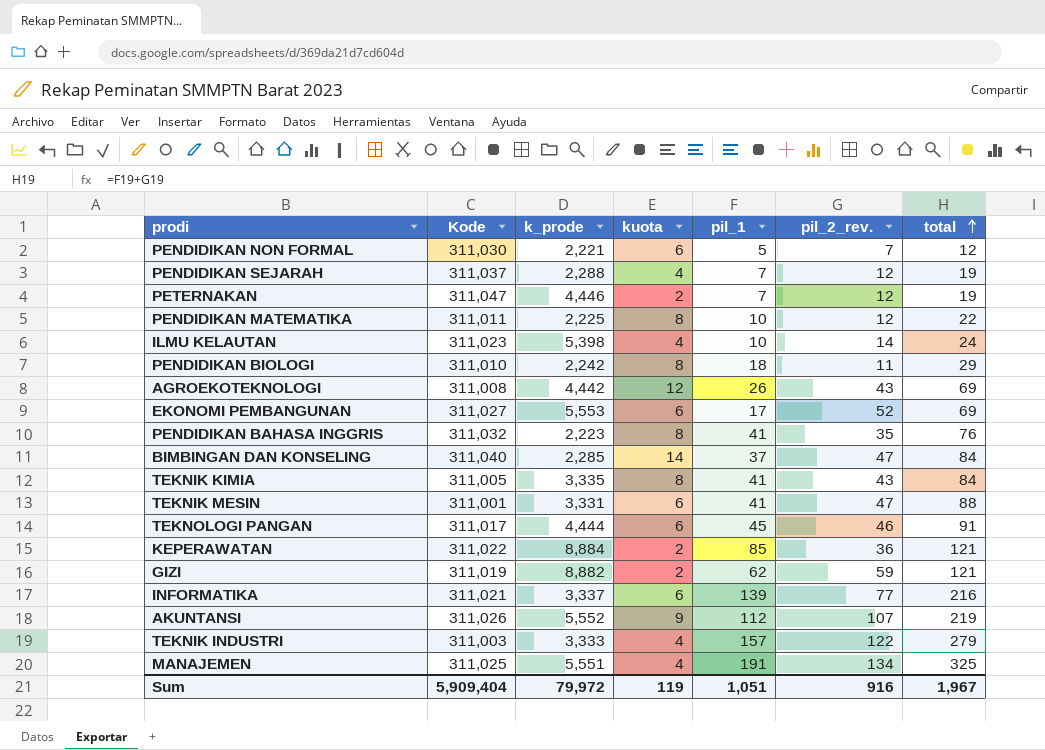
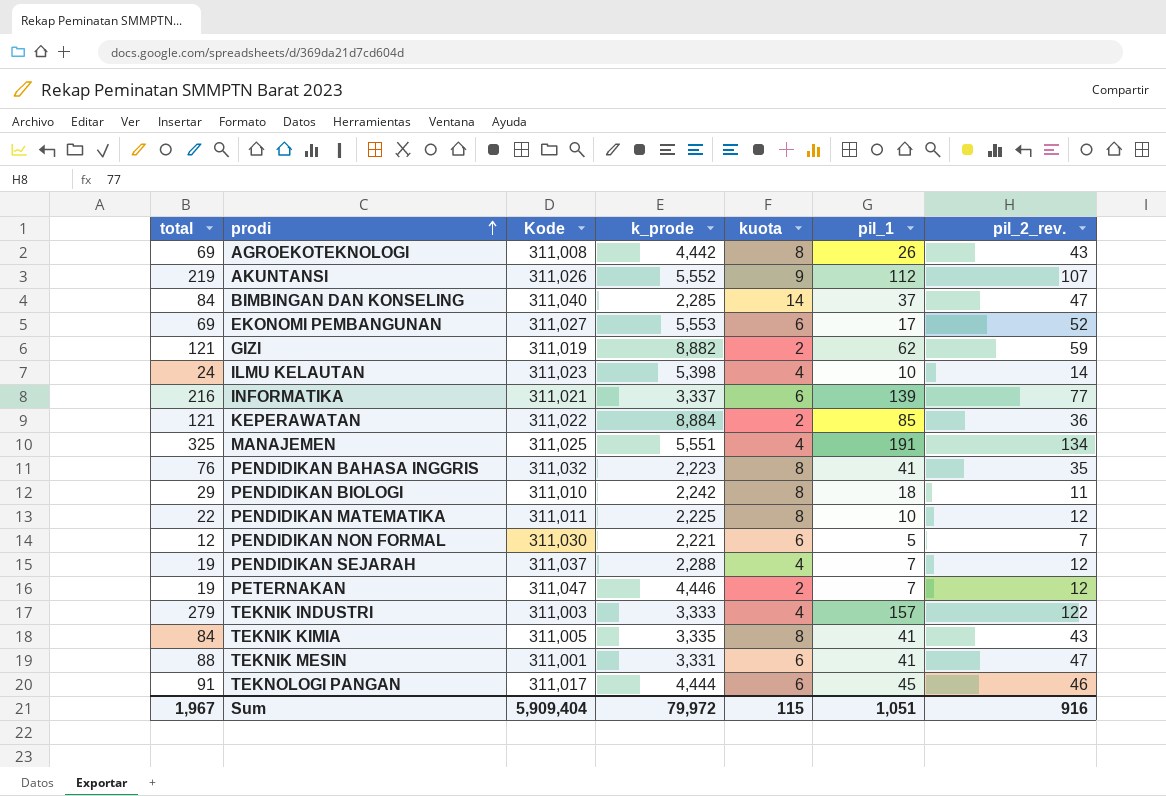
row order: total ascending -> prodi ascending
column total | position: 7 -> 1
AGROEKOTEKNOLOGI | kuota: 12 -> 8
Sum | kuota: 119 -> 115

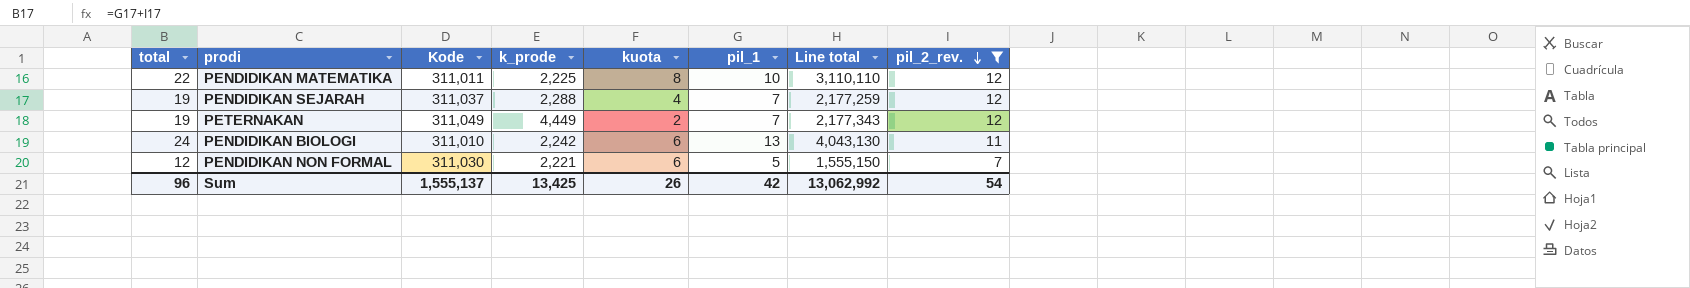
filter: none -> pil_2_rev. <= 12
row order: prodi ascending -> pil_2_rev. descending
column Line total | formula: none -> [Kode] * [pil_1]
PETERNAKAN | Kode: 311,047 -> 311,049
PETERNAKAN | k_prode: 4,446 -> 4,449
PENDIDIKAN BIOLOGI | total: 29 -> 24
PENDIDIKAN BIOLOGI | kuota: 8 -> 6
PENDIDIKAN BIOLOGI | pil_1: 18 -> 13
Sum | total: 1,967 -> 96
Sum | Kode: 5,909,404 -> 1,555,137
Sum | k_prode: 79,972 -> 13,425
Sum | kuota: 115 -> 26
Sum | pil_1: 1,051 -> 42
Sum | pil_2_rev.: 916 -> 54

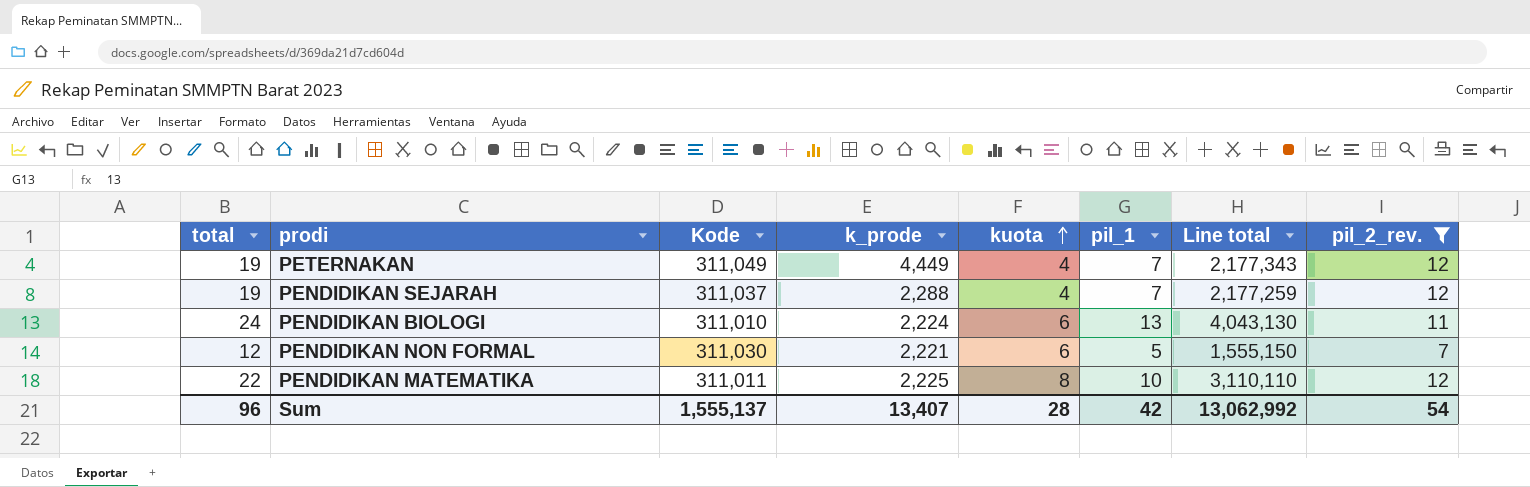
row order: pil_2_rev. descending -> kuota ascending
PETERNAKAN | kuota: 2 -> 4
PENDIDIKAN BIOLOGI | k_prode: 2,242 -> 2,224
Sum | k_prode: 13,425 -> 13,407
Sum | kuota: 26 -> 28

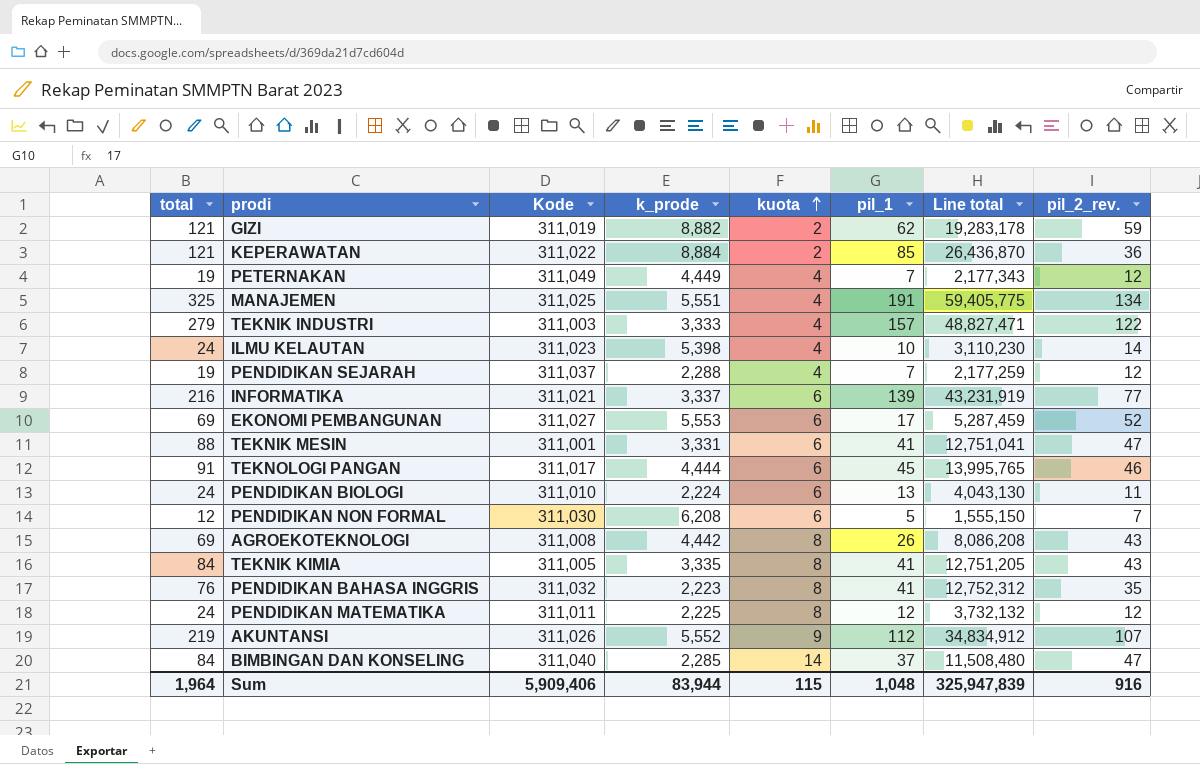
filter: pil_2_rev. <= 12 -> none
PENDIDIKAN NON FORMAL | k_prode: 2,221 -> 6,208
PENDIDIKAN MATEMATIKA | total: 22 -> 24
PENDIDIKAN MATEMATIKA | pil_1: 10 -> 12
PENDIDIKAN MATEMATIKA | Line total: 3,110,110 -> 3,732,132
Sum | total: 96 -> 1,964
Sum | Kode: 1,555,137 -> 5,909,406
Sum | k_prode: 13,407 -> 83,944
Sum | kuota: 28 -> 115
Sum | pil_1: 42 -> 1,048
Sum | Line total: 13,062,992 -> 325,947,839
Sum | pil_2_rev.: 54 -> 916

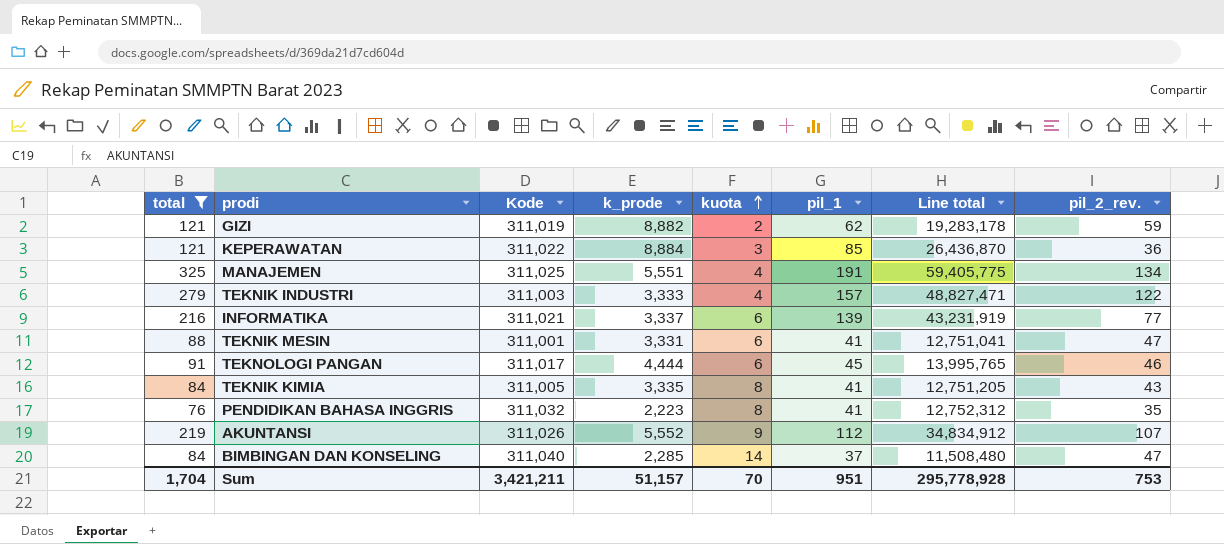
filter: none -> total >= 76
KEPERAWATAN | kuota: 2 -> 3
Sum | total: 1,964 -> 1,704
Sum | Kode: 5,909,406 -> 3,421,211
Sum | k_prode: 83,944 -> 51,157
Sum | kuota: 115 -> 70
Sum | pil_1: 1,048 -> 951
Sum | Line total: 325,947,839 -> 295,778,928
Sum | pil_2_rev.: 916 -> 753

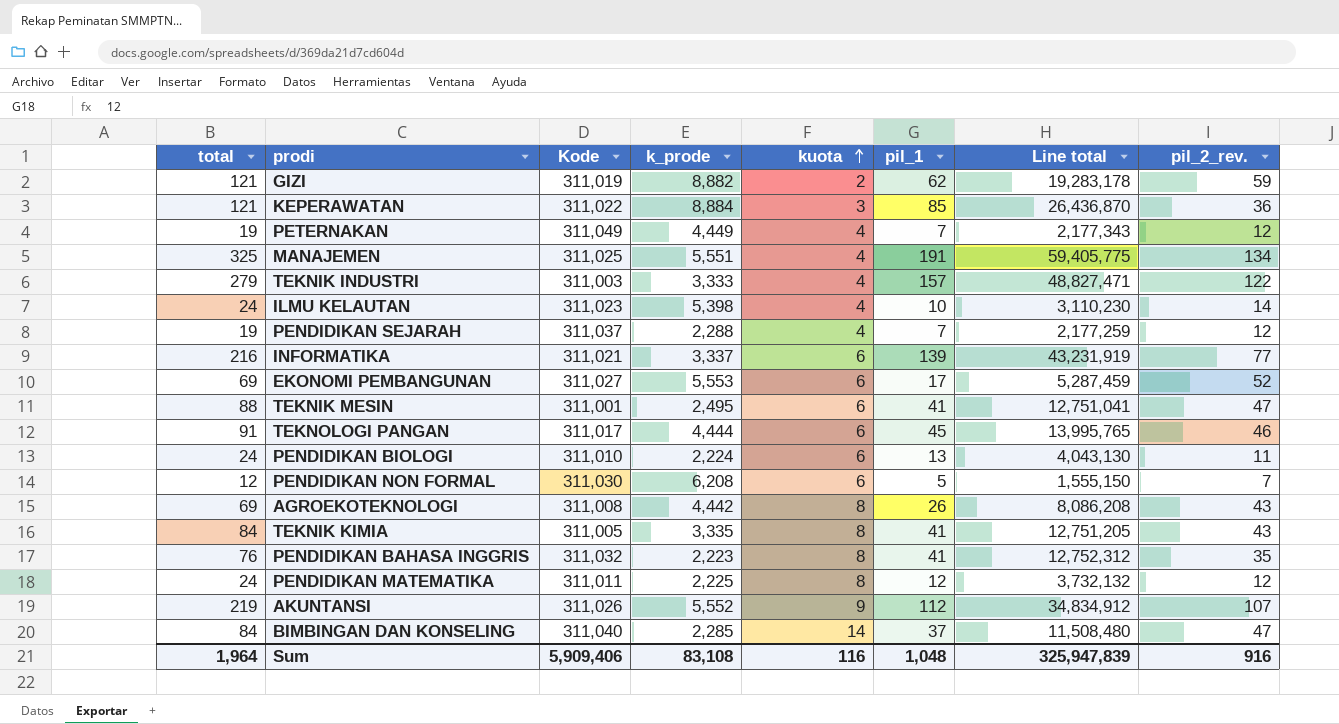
filter: total >= 76 -> none
TEKNIK MESIN | k_prode: 3,331 -> 2,495
Sum | total: 1,704 -> 1,964
Sum | Kode: 3,421,211 -> 5,909,406
Sum | k_prode: 51,157 -> 83,108
Sum | kuota: 70 -> 116
Sum | pil_1: 951 -> 1,048
Sum | Line total: 295,778,928 -> 325,947,839
Sum | pil_2_rev.: 753 -> 916

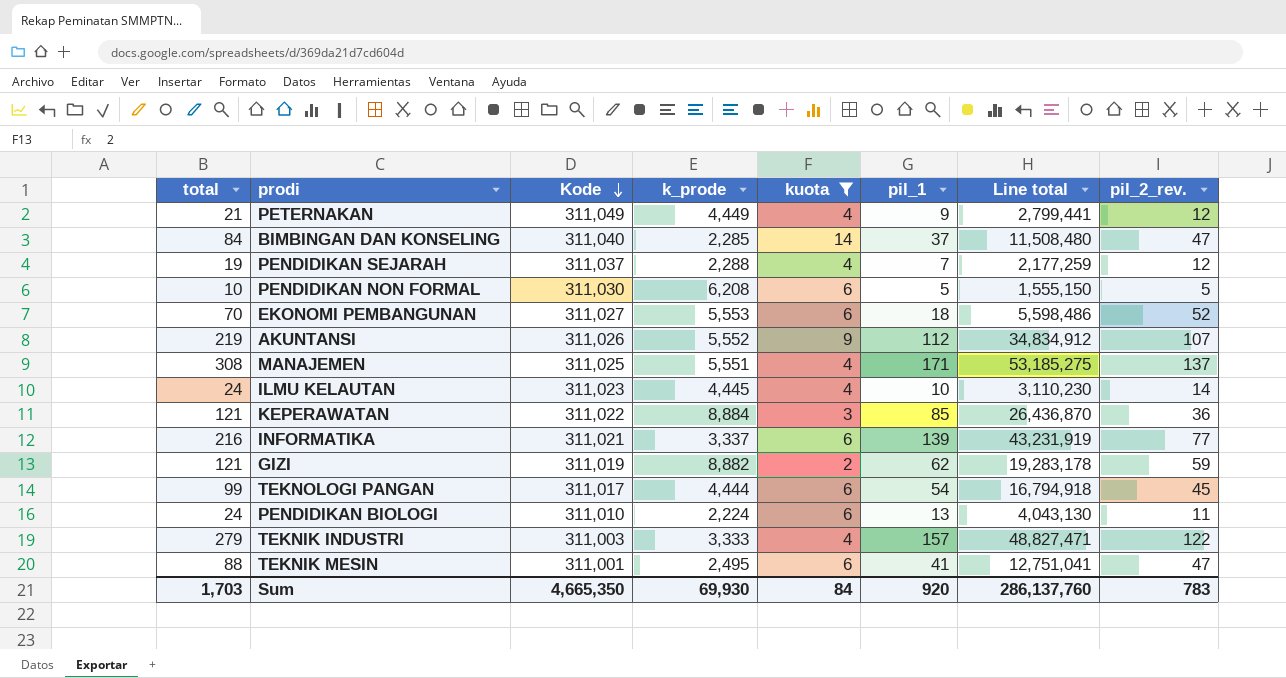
filter: none -> kuota != 8
row order: kuota ascending -> Kode descending
PETERNAKAN | total: 19 -> 21
PETERNAKAN | pil_1: 7 -> 9
PETERNAKAN | Line total: 2,177,343 -> 2,799,441
PENDIDIKAN NON FORMAL | total: 12 -> 10
PENDIDIKAN NON FORMAL | pil_2_rev.: 7 -> 5
EKONOMI PEMBANGUNAN | total: 69 -> 70
EKONOMI PEMBANGUNAN | pil_1: 17 -> 18
EKONOMI PEMBANGUNAN | Line total: 5,287,459 -> 5,598,486
MANAJEMEN | total: 325 -> 308
MANAJEMEN | pil_1: 191 -> 171
MANAJEMEN | Line total: 59,405,775 -> 53,185,275
MANAJEMEN | pil_2_rev.: 134 -> 137
ILMU KELAUTAN | k_prode: 5,398 -> 4,445
TEKNOLOGI PANGAN | total: 91 -> 99
TEKNOLOGI PANGAN | pil_1: 45 -> 54
TEKNOLOGI PANGAN | Line total: 13,995,765 -> 16,794,918
TEKNOLOGI PANGAN | pil_2_rev.: 46 -> 45
Sum | total: 1,964 -> 1,703
Sum | Kode: 5,909,406 -> 4,665,350
Sum | k_prode: 83,108 -> 69,930
Sum | kuota: 116 -> 84
Sum | pil_1: 1,048 -> 920
Sum | Line total: 325,947,839 -> 286,137,760
Sum | pil_2_rev.: 916 -> 783

